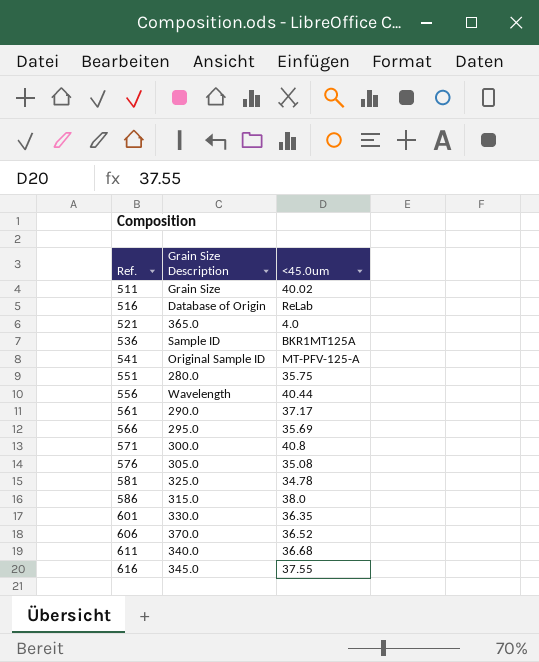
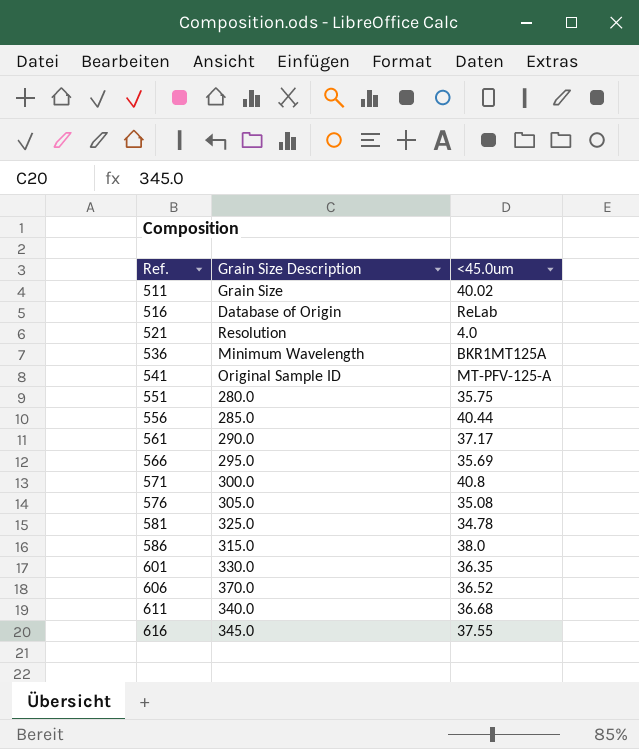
521 | Grain Size Description: 365.0 -> Resolution
536 | Grain Size Description: Sample ID -> Minimum Wavelength
556 | Grain Size Description: Wavelength -> 285.0

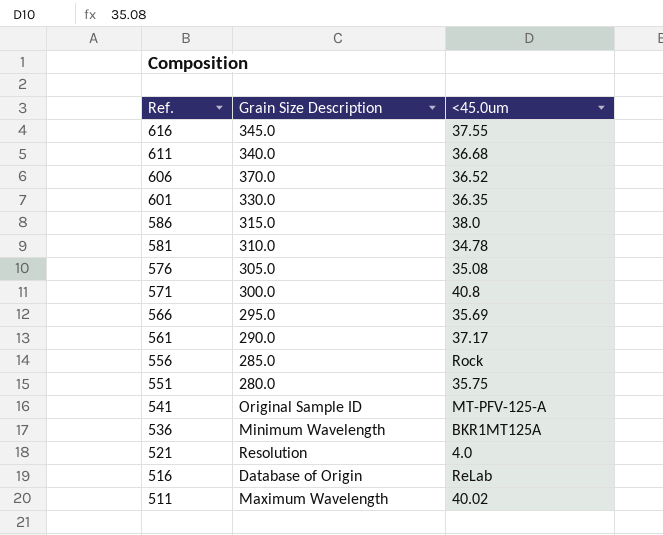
row order: Ref. ascending -> Ref. descending
581 | Grain Size Description: 325.0 -> 310.0
556 | <45.0um: 40.44 -> Rock
511 | Grain Size Description: Grain Size -> Maximum Wavelength

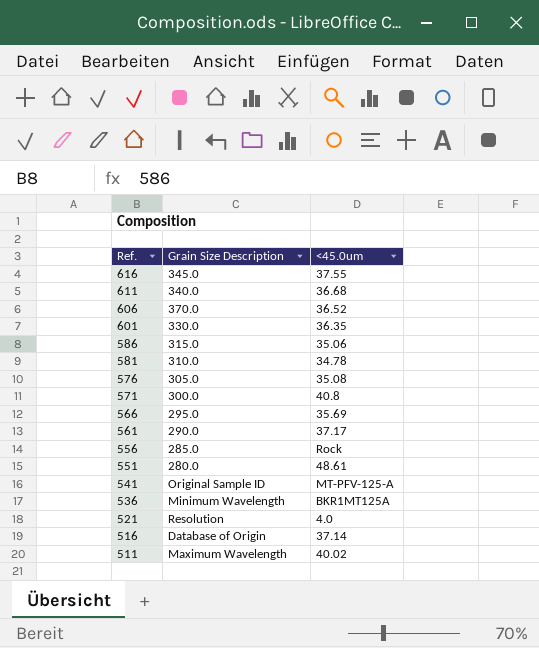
586 | <45.0um: 38.0 -> 35.06
551 | <45.0um: 35.75 -> 48.61
516 | <45.0um: ReLab -> 37.14

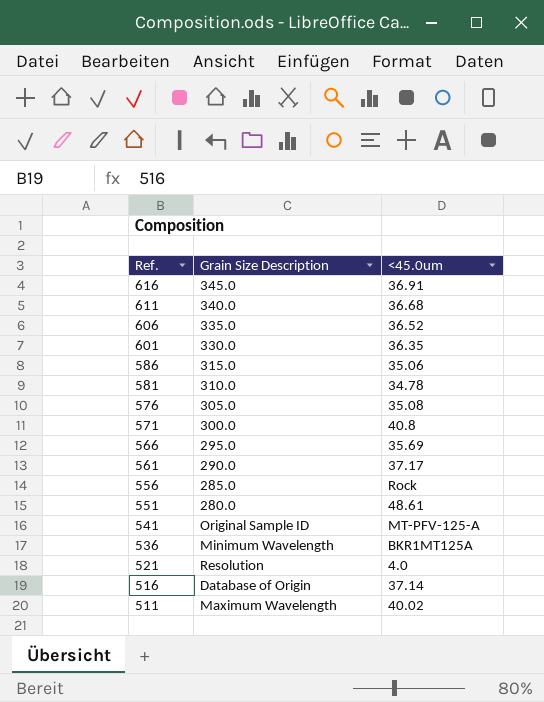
616 | <45.0um: 37.55 -> 36.91
606 | Grain Size Description: 370.0 -> 335.0

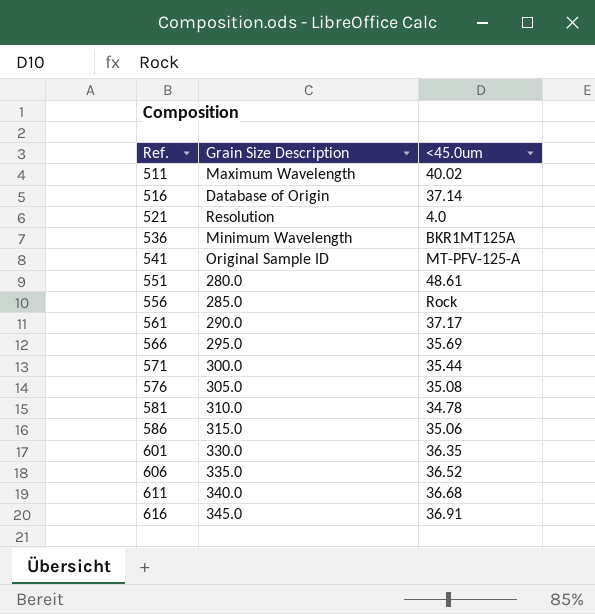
row order: Ref. descending -> Ref. ascending
571 | <45.0um: 40.8 -> 35.44

